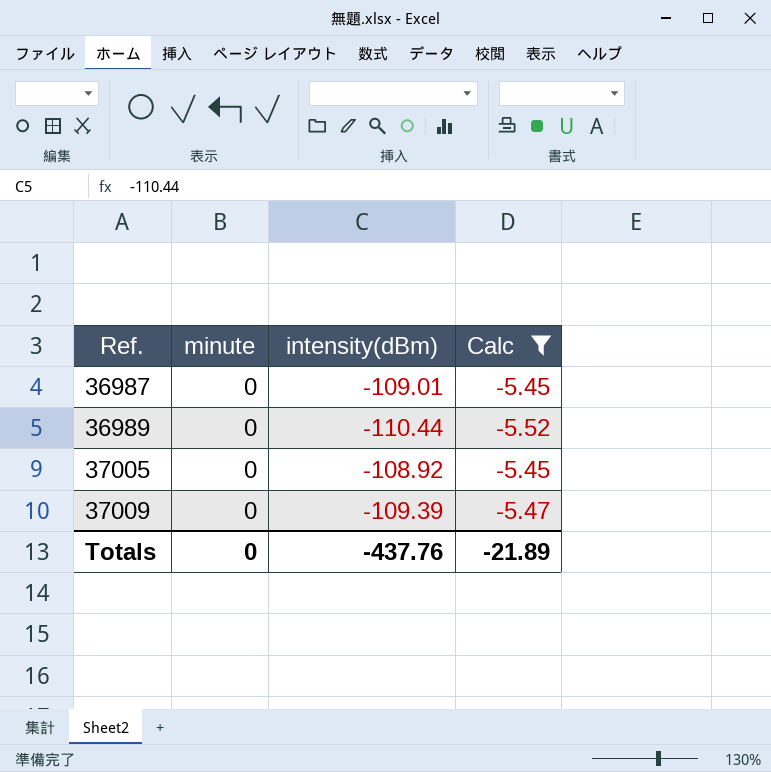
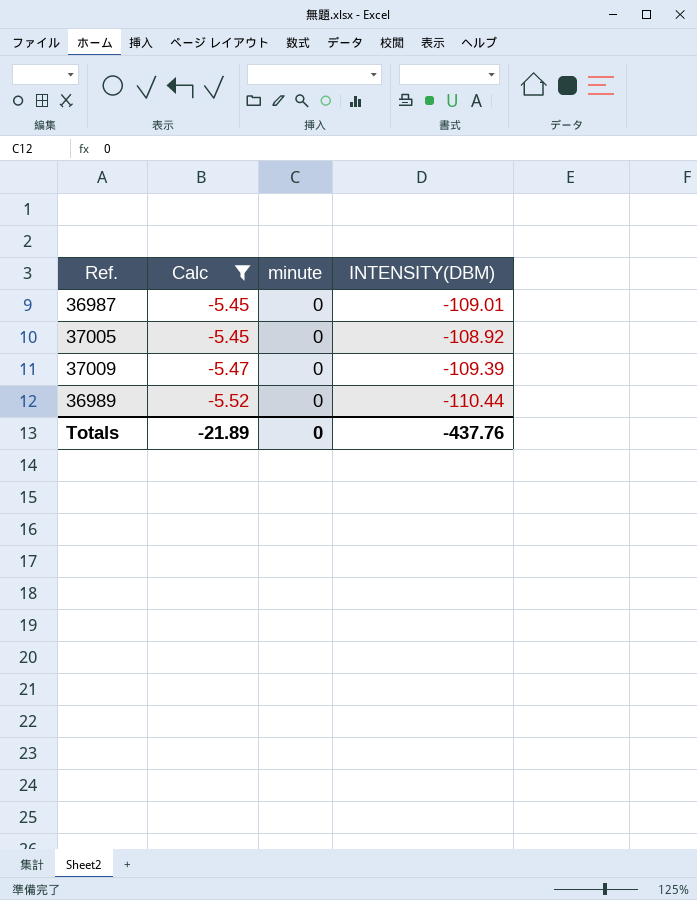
row order: Ref. ascending -> Calc descending
column Calc | position: 4 -> 2
column name: intensity(dBm) -> INTENSITY(DBM)

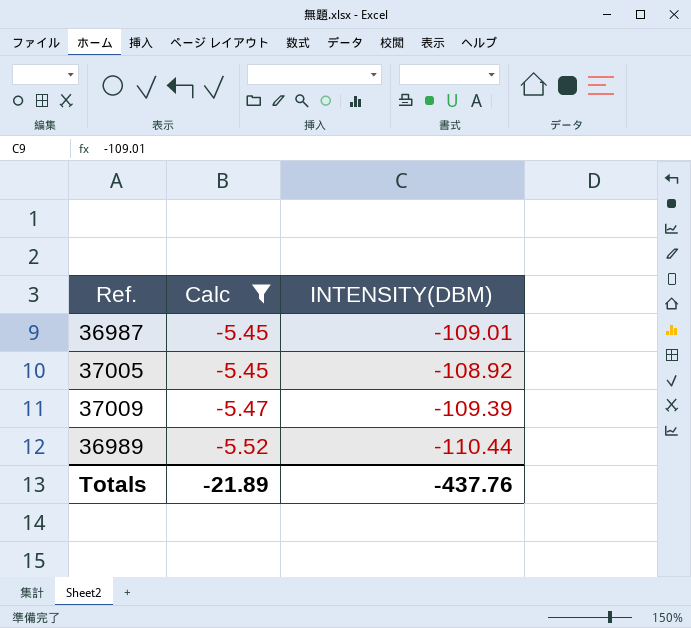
column minute | position: 3 -> none

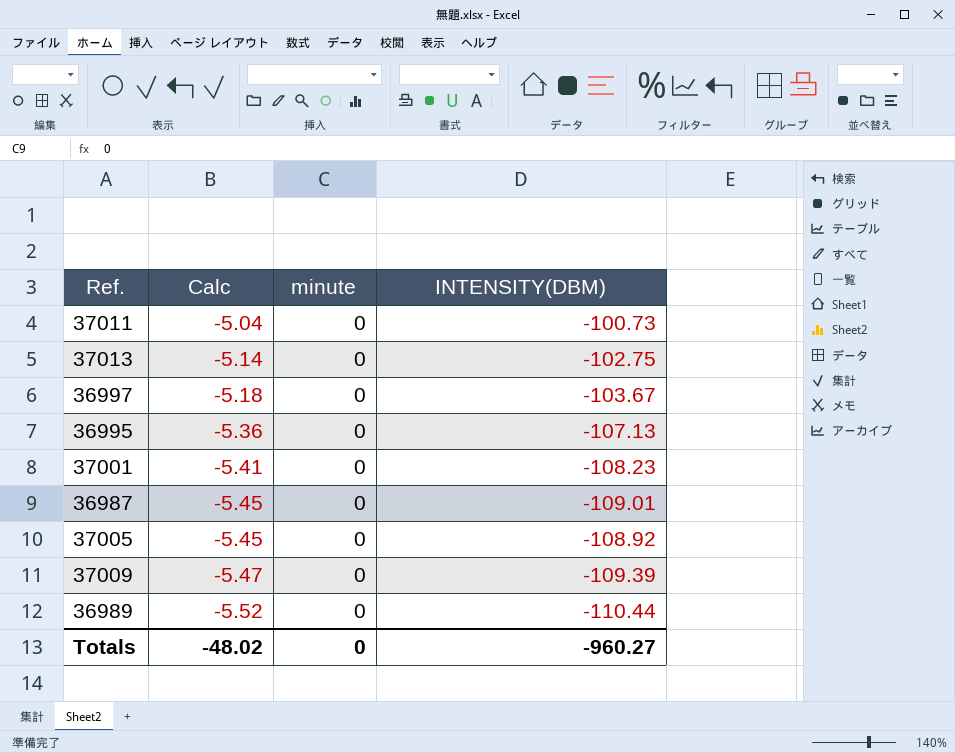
filter: Calc <= -5.45 -> none
column minute | position: none -> 3
Totals | Calc: -21.89 -> -48.02
Totals | INTENSITY(DBM): -437.76 -> -960.27

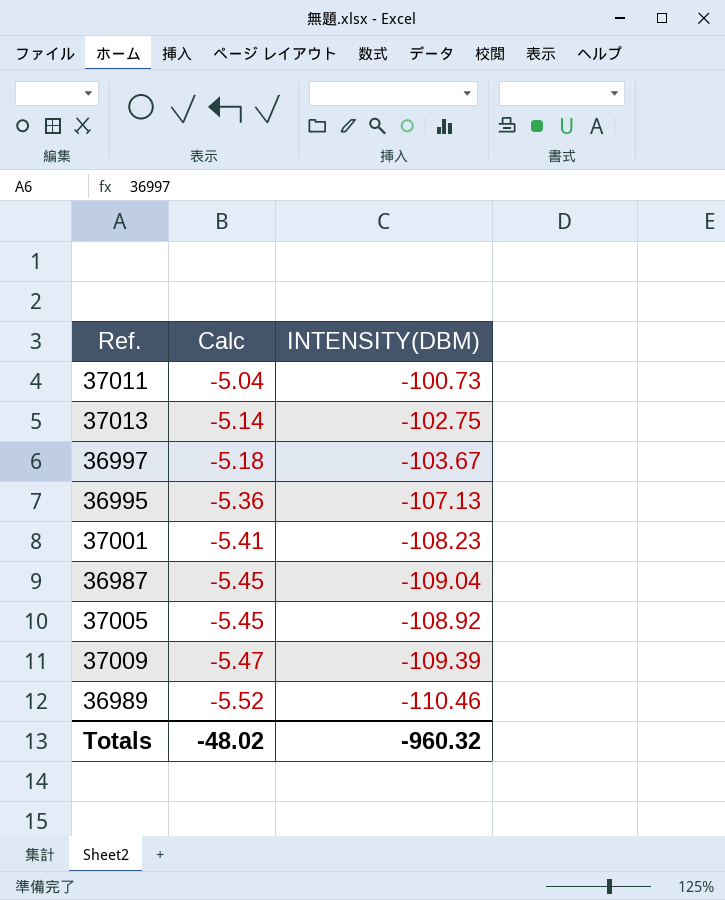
column minute | position: 3 -> none
36987 | INTENSITY(DBM): -109.01 -> -109.04
36989 | INTENSITY(DBM): -110.44 -> -110.46
Totals | INTENSITY(DBM): -960.27 -> -960.32

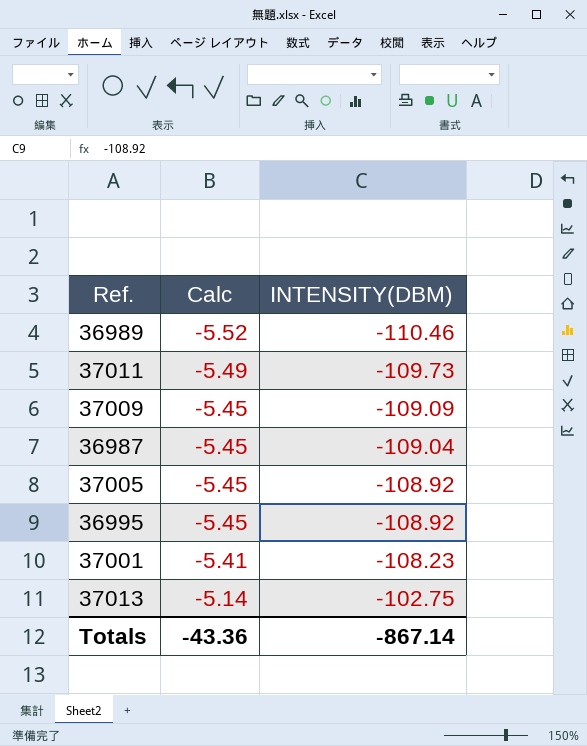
row order: Calc descending -> Calc ascending
row 36997: -5.18 | -103.67 -> none
37011 | Calc: -5.04 -> -5.49
37011 | INTENSITY(DBM): -100.73 -> -109.73
37009 | Calc: -5.47 -> -5.45
37009 | INTENSITY(DBM): -109.39 -> -109.09
36995 | Calc: -5.36 -> -5.45
36995 | INTENSITY(DBM): -107.13 -> -108.92
Totals | Calc: -48.02 -> -43.36
Totals | INTENSITY(DBM): -960.32 -> -867.14

